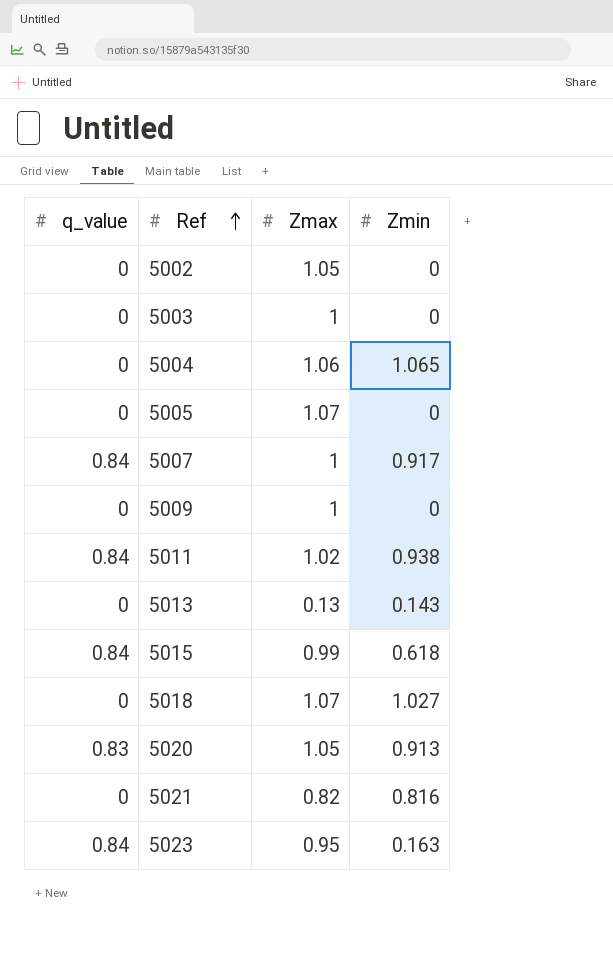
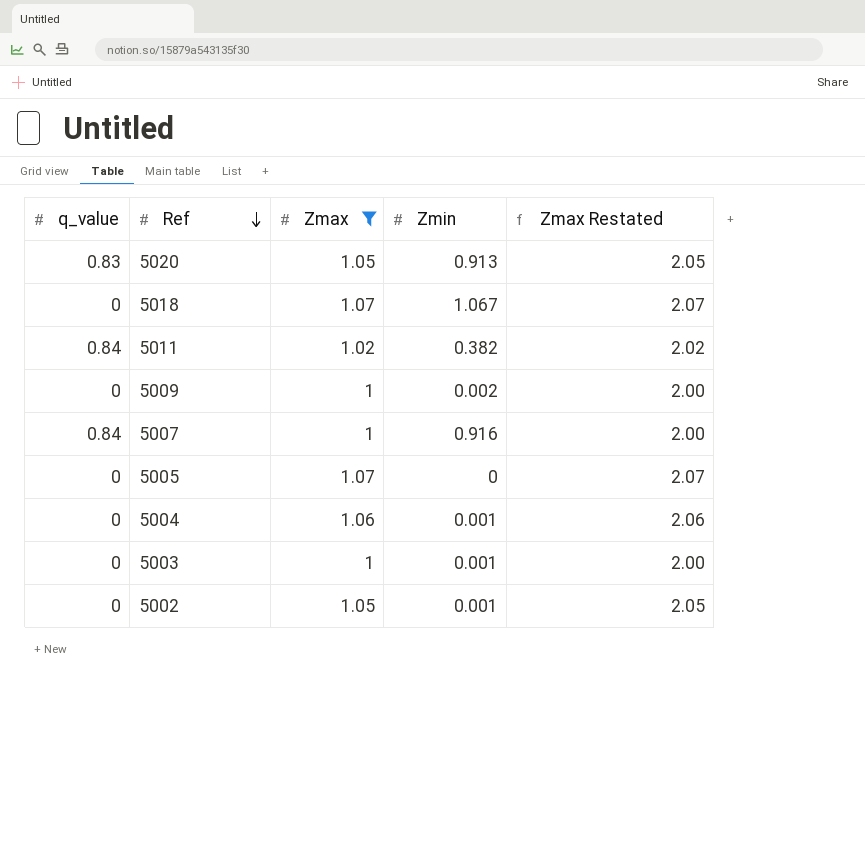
filter: none -> Zmax >= 1
row order: Ref ascending -> Ref descending
column Zmax Restated | formula: none -> [Zmax] + 1
5018 | Zmin: 1.027 -> 1.067
5011 | Zmin: 0.938 -> 0.382
5009 | Zmin: 0 -> 0.002
5007 | Zmin: 0.917 -> 0.916
5004 | Zmin: 1.065 -> 0.001
5003 | Zmin: 0 -> 0.001
5002 | Zmin: 0 -> 0.001

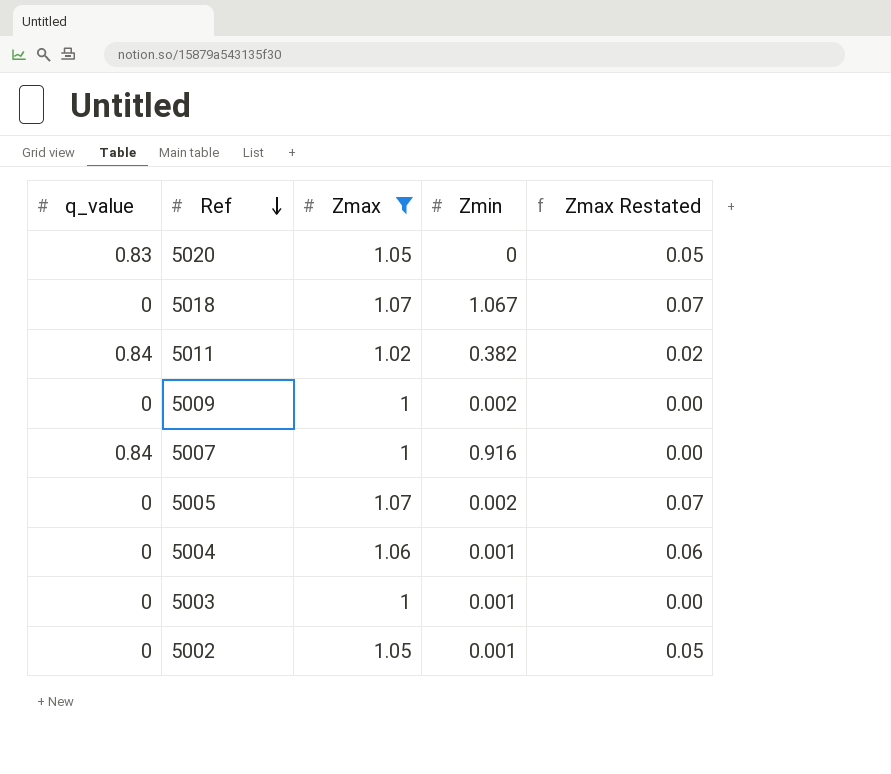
column Zmax Restated | formula: [Zmax] + 1 -> [Zmax] - 1
5020 | Zmin: 0.913 -> 0
5005 | Zmin: 0 -> 0.002

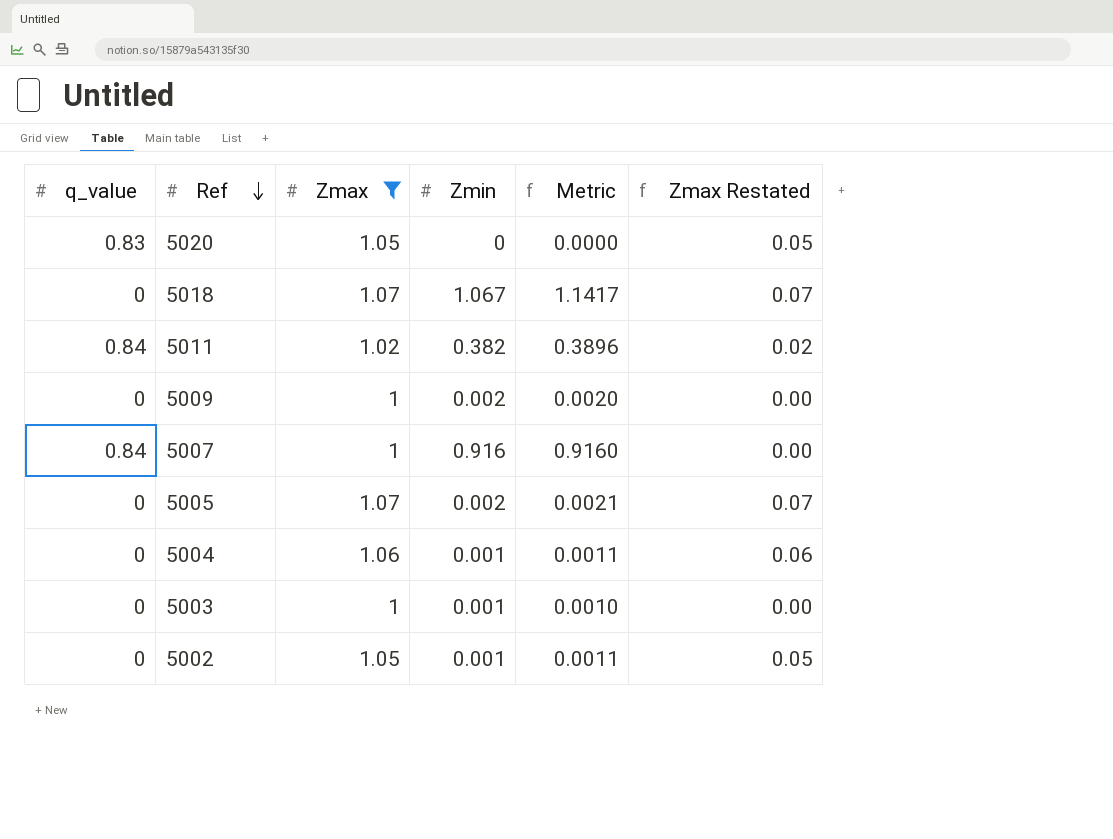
column Metric | formula: none -> [Zmax] * [Zmin]

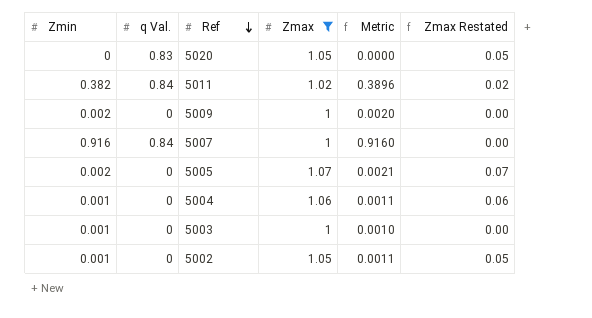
column Zmin | position: 4 -> 1
column name: q_value -> q Val.
row 5018: 0 | 1.07 | 1.067 | 1.1417 | 0.07 -> none

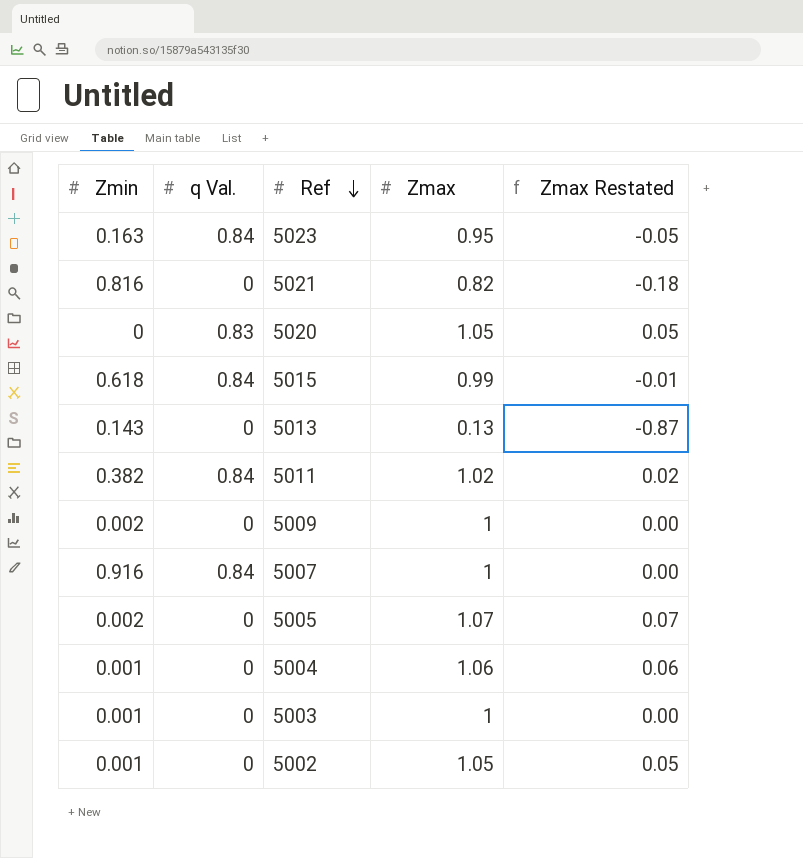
filter: Zmax >= 1 -> none
column Metric | formula: [Zmin] * [Zmax] -> none

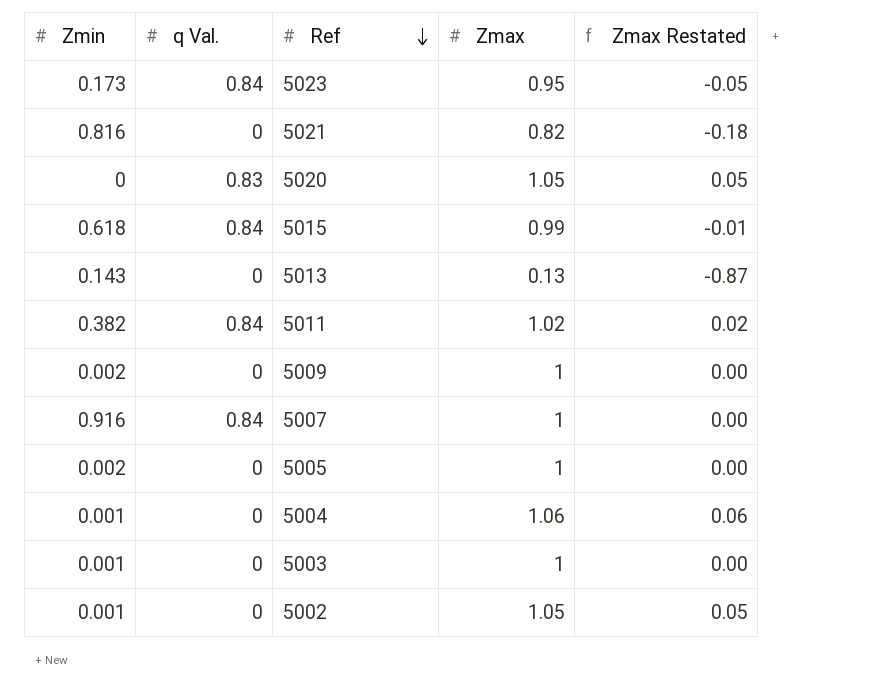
5023 | Zmin: 0.163 -> 0.173
5005 | Zmax: 1.07 -> 1
5005 | Zmax Restated: 0.07 -> 0.00

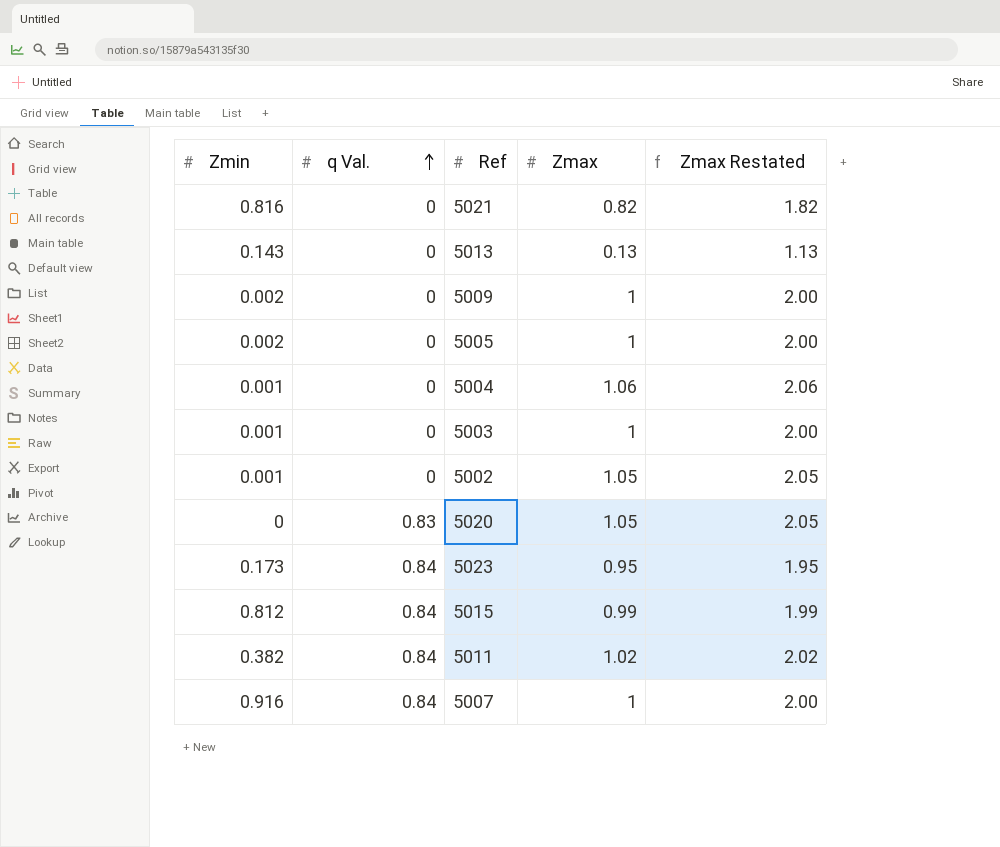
row order: Ref descending -> q Val. ascending
column Zmax Restated | formula: [Zmax] - 1 -> [Zmax] + 1
5015 | Zmin: 0.618 -> 0.812

